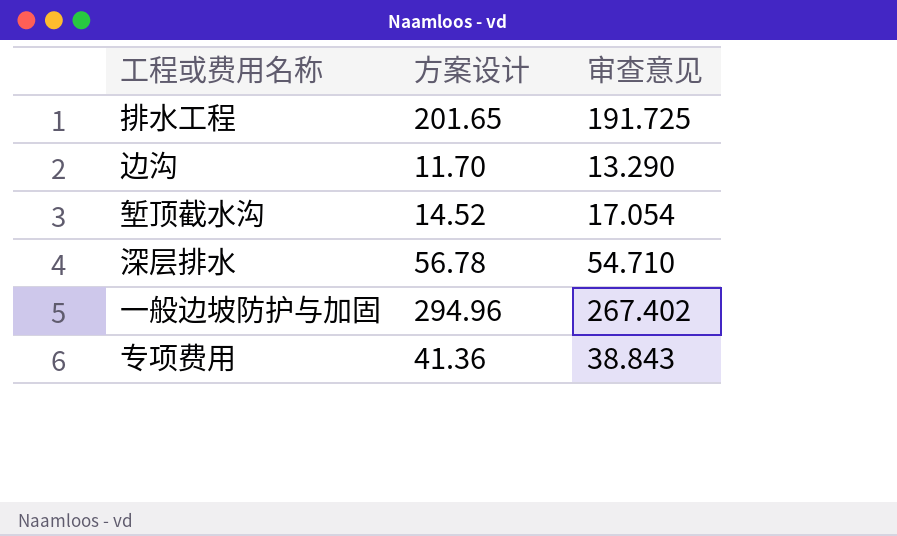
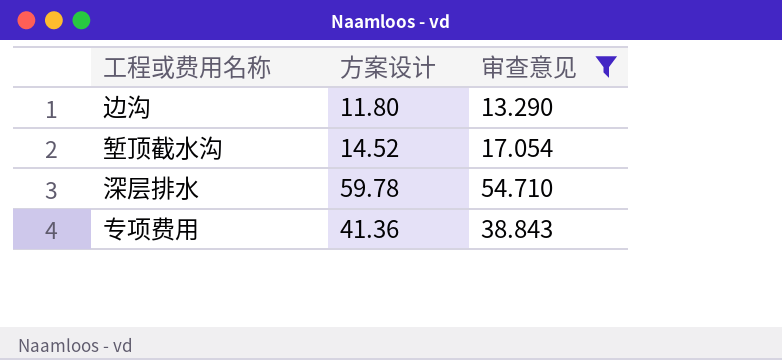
filter: none -> 审查意见 <= 54.710
边沟 | 方案设计: 11.70 -> 11.80
深层排水 | 方案设计: 56.78 -> 59.78

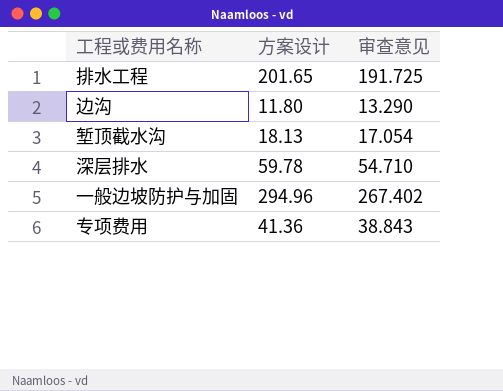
filter: 审查意见 <= 54.710 -> none
堑顶截水沟 | 方案设计: 14.52 -> 18.13

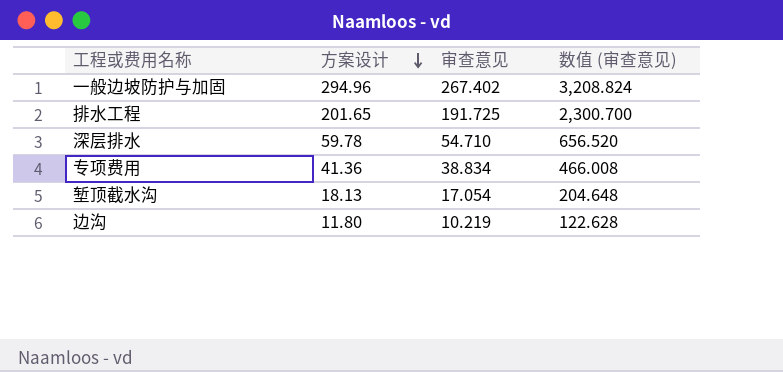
row order: none -> 方案设计 descending
column 数值 (审查意见) | formula: none -> [审查意见] * 12
专项费用 | 审查意见: 38.843 -> 38.834
边沟 | 审查意见: 13.290 -> 10.219

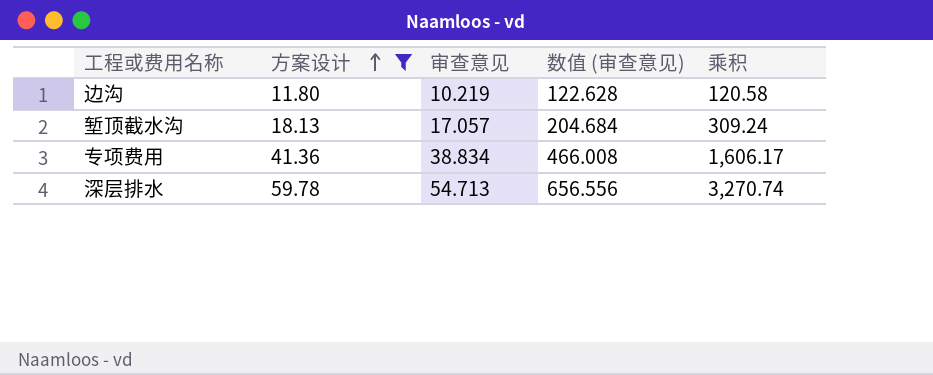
filter: none -> 方案设计 <= 59.78
row order: 方案设计 descending -> 方案设计 ascending
column 乘积 | formula: none -> [方案设计] * [审查意见]
堑顶截水沟 | 审查意见: 17.054 -> 17.057
堑顶截水沟 | 数值 (审查意见): 204.648 -> 204.684
深层排水 | 审查意见: 54.710 -> 54.713
深层排水 | 数值 (审查意见): 656.520 -> 656.556

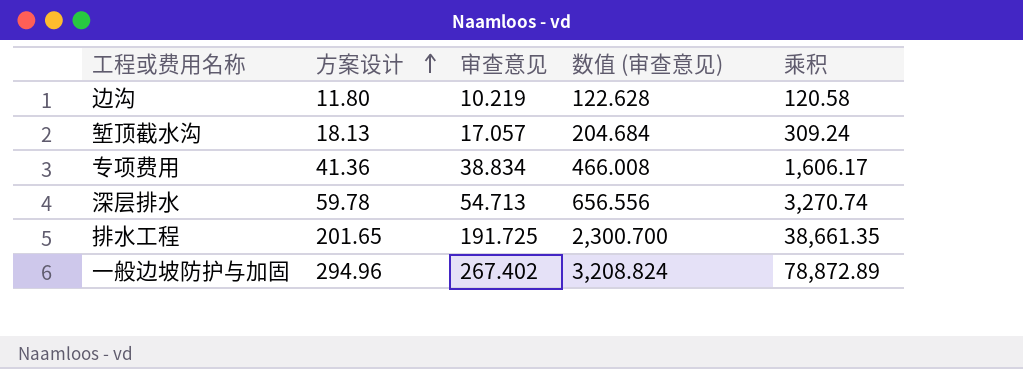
filter: 方案设计 <= 59.78 -> none

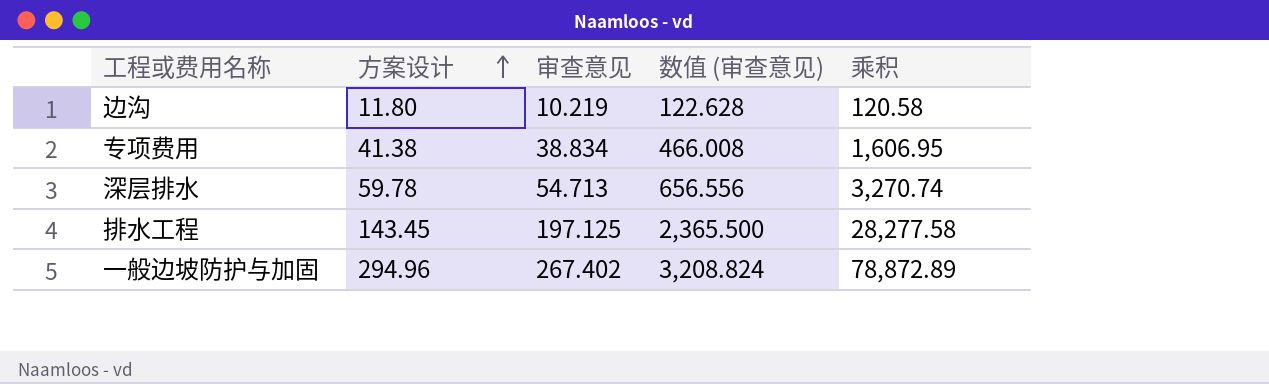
row 堑顶截水沟: 18.13 | 17.057 | 204.684 | 309.24 -> none
专项费用 | 方案设计: 41.36 -> 41.38
专项费用 | 乘积: 1,606.17 -> 1,606.95
排水工程 | 方案设计: 201.65 -> 143.45
排水工程 | 审查意见: 191.725 -> 197.125
排水工程 | 数值 (审查意见): 2,300.700 -> 2,365.500
排水工程 | 乘积: 38,661.35 -> 28,277.58

